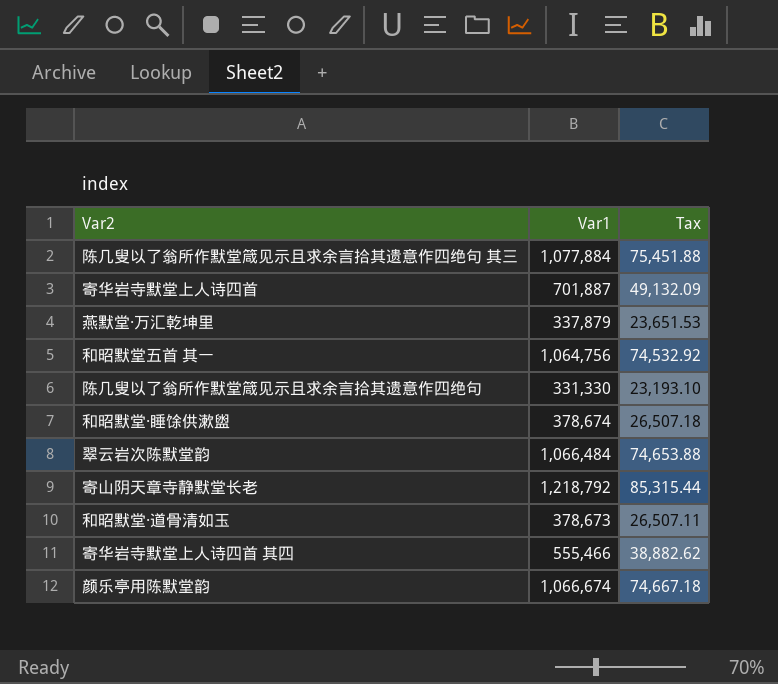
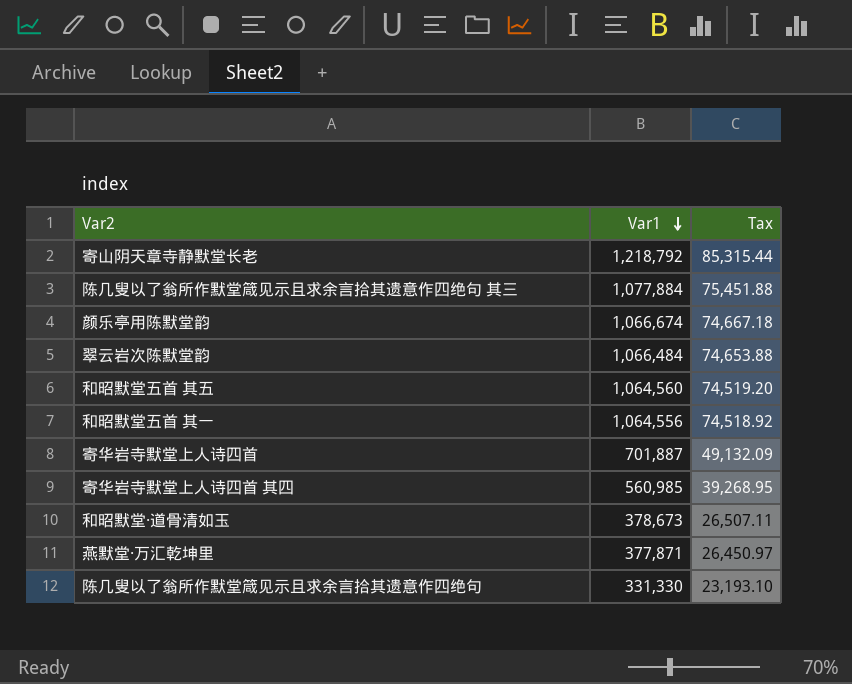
row order: none -> Var1 descending
row 和昭默堂·睡馀供漱盥: 378,674 | 26,507.18 -> none
row 和昭默堂五首 其五: none -> 1,064,560 | 74,519.20
和昭默堂五首 其一 | Var1: 1,064,756 -> 1,064,556
和昭默堂五首 其一 | Tax: 74,532.92 -> 74,518.92
寄华岩寺默堂上人诗四首 其四 | Var1: 555,466 -> 560,985
寄华岩寺默堂上人诗四首 其四 | Tax: 38,882.62 -> 39,268.95
燕默堂·万汇乾坤里 | Var1: 337,879 -> 377,871
燕默堂·万汇乾坤里 | Tax: 23,651.53 -> 26,450.97

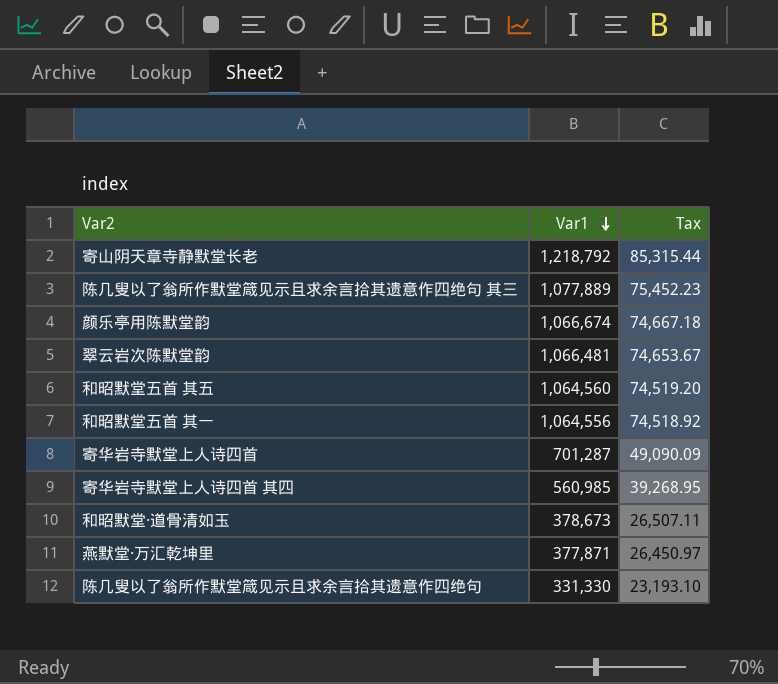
陈几叟以了翁所作默堂箴见示且求余言拾其遗意作四绝句 其三 | Var1: 1,077,884 -> 1,077,889
陈几叟以了翁所作默堂箴见示且求余言拾其遗意作四绝句 其三 | Tax: 75,451.88 -> 75,452.23
翠云岩次陈默堂韵 | Var1: 1,066,484 -> 1,066,481
翠云岩次陈默堂韵 | Tax: 74,653.88 -> 74,653.67
寄华岩寺默堂上人诗四首 | Var1: 701,887 -> 701,287
寄华岩寺默堂上人诗四首 | Tax: 49,132.09 -> 49,090.09

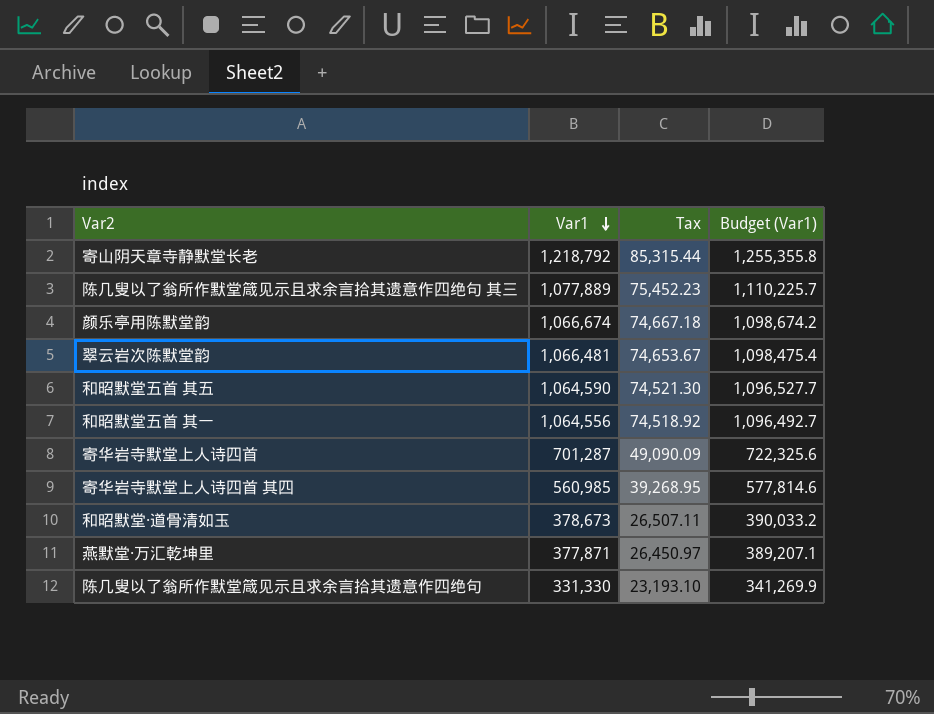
column Budget (Var1) | formula: none -> [Var1] * 1.03
和昭默堂五首 其五 | Var1: 1,064,560 -> 1,064,590
和昭默堂五首 其五 | Tax: 74,519.20 -> 74,521.30

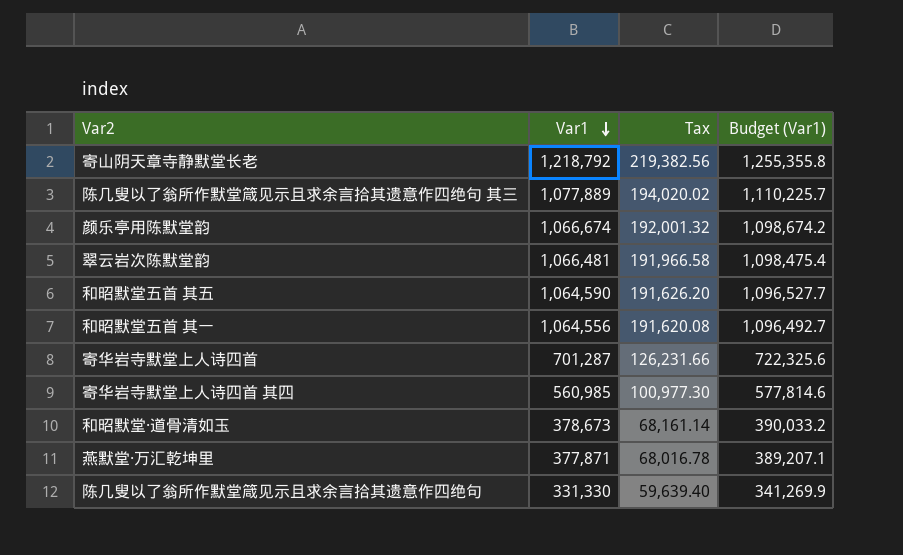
column Tax | formula: [Var1] * 0.07 -> [Var1] * 0.18

